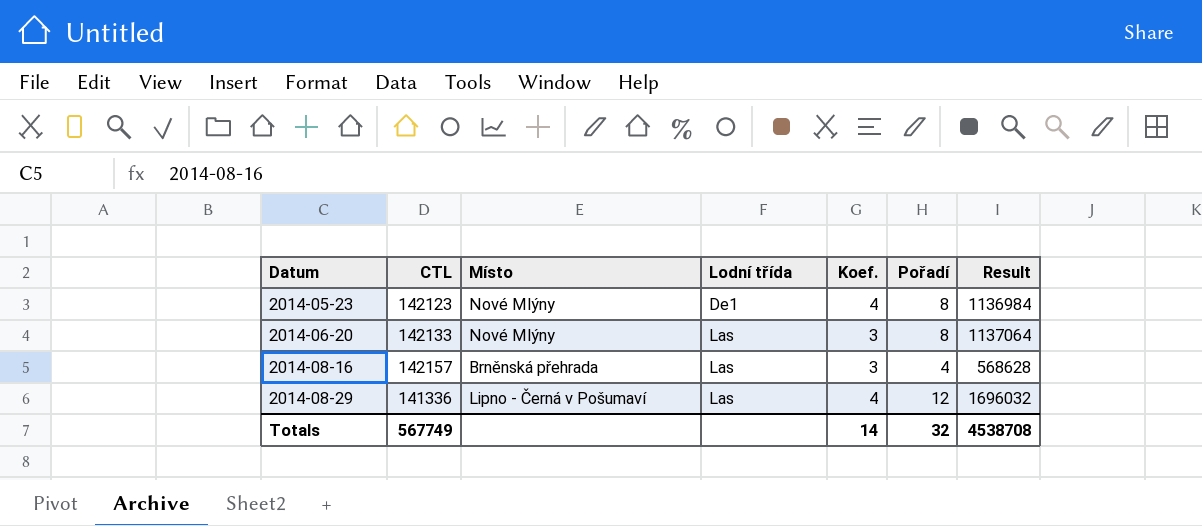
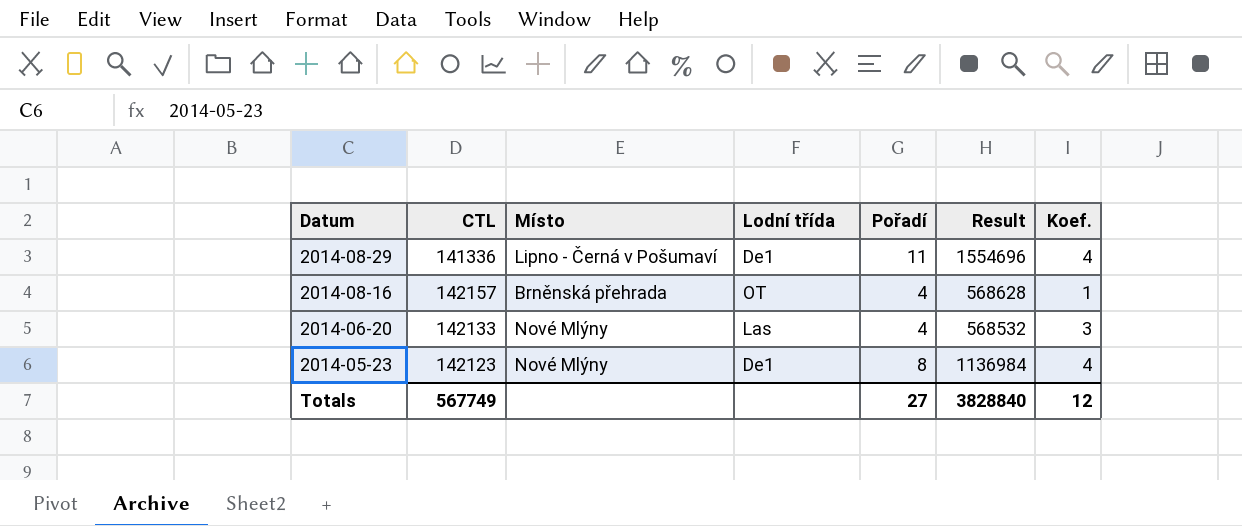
row order: Datum ascending -> Datum descending
column Koef. | position: 5 -> 7
2014-08-29 | Lodní třída: Las -> De1
2014-08-29 | Pořadí: 12 -> 11
2014-08-29 | Result: 1696032 -> 1554696
2014-08-16 | Lodní třída: Las -> OT
2014-08-16 | Koef.: 3 -> 1
2014-06-20 | Pořadí: 8 -> 4
2014-06-20 | Result: 1137064 -> 568532
Totals | Pořadí: 32 -> 27
Totals | Result: 4538708 -> 3828840
Totals | Koef.: 14 -> 12

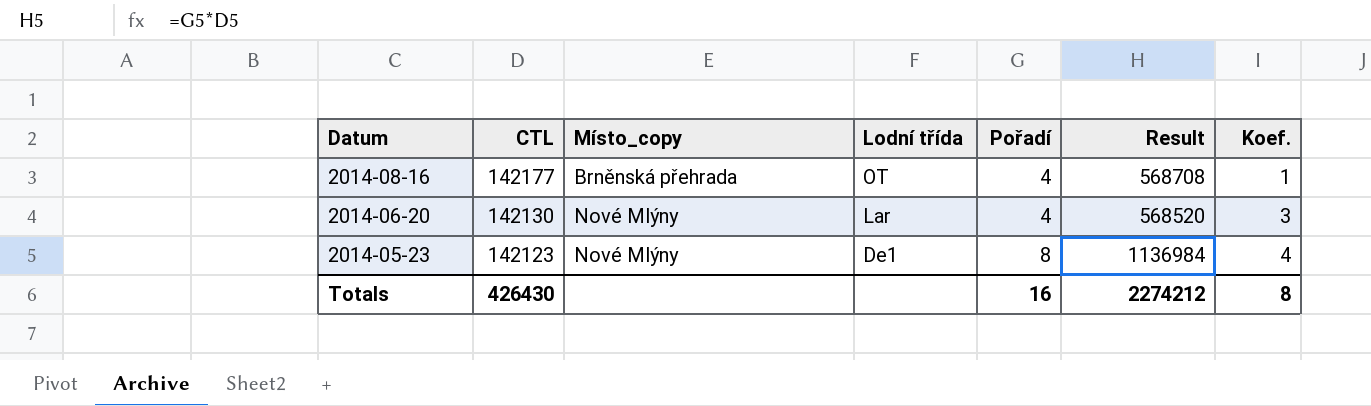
column name: Místo -> Místo_copy
row 2014-08-29: 141336 | Lipno - Černá v Pošumaví | De1 | 11 | 1554696 | 4 -> none
2014-08-16 | CTL: 142157 -> 142177
2014-08-16 | Result: 568628 -> 568708
2014-06-20 | CTL: 142133 -> 142130
2014-06-20 | Lodní třída: Las -> Lar
2014-06-20 | Result: 568532 -> 568520
Totals | CTL: 567749 -> 426430
Totals | Pořadí: 27 -> 16
Totals | Result: 3828840 -> 2274212
Totals | Koef.: 12 -> 8

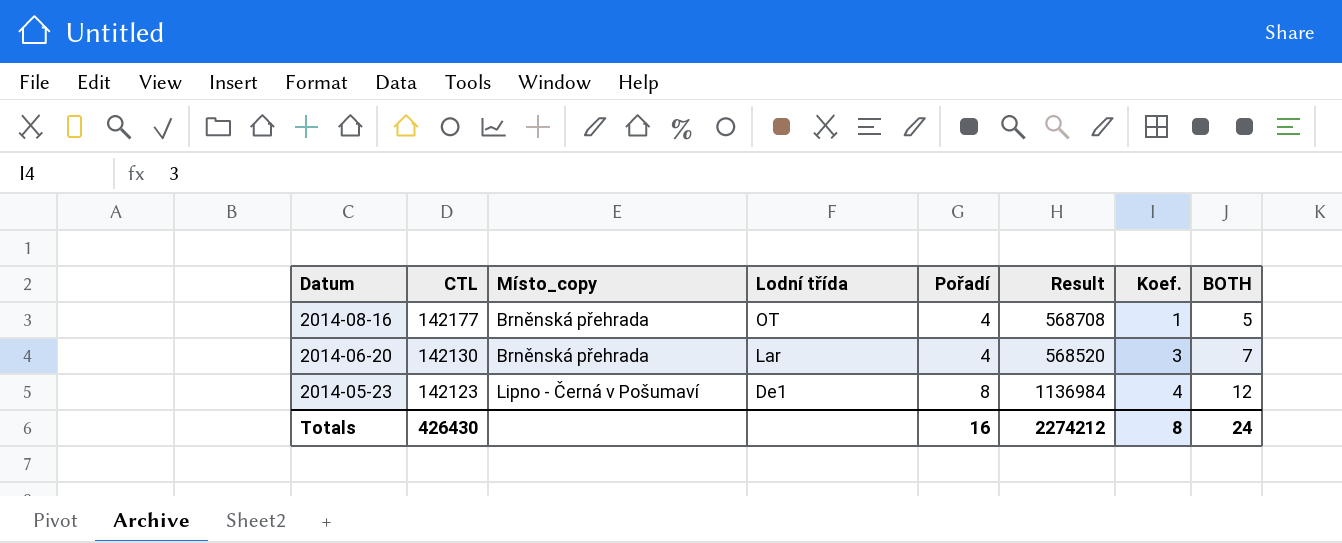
column BOTH | formula: none -> [Pořadí] + [Koef.]
2014-06-20 | Místo_copy: Nové Mlýny -> Brněnská přehrada
2014-05-23 | Místo_copy: Nové Mlýny -> Lipno - Černá v Pošumaví

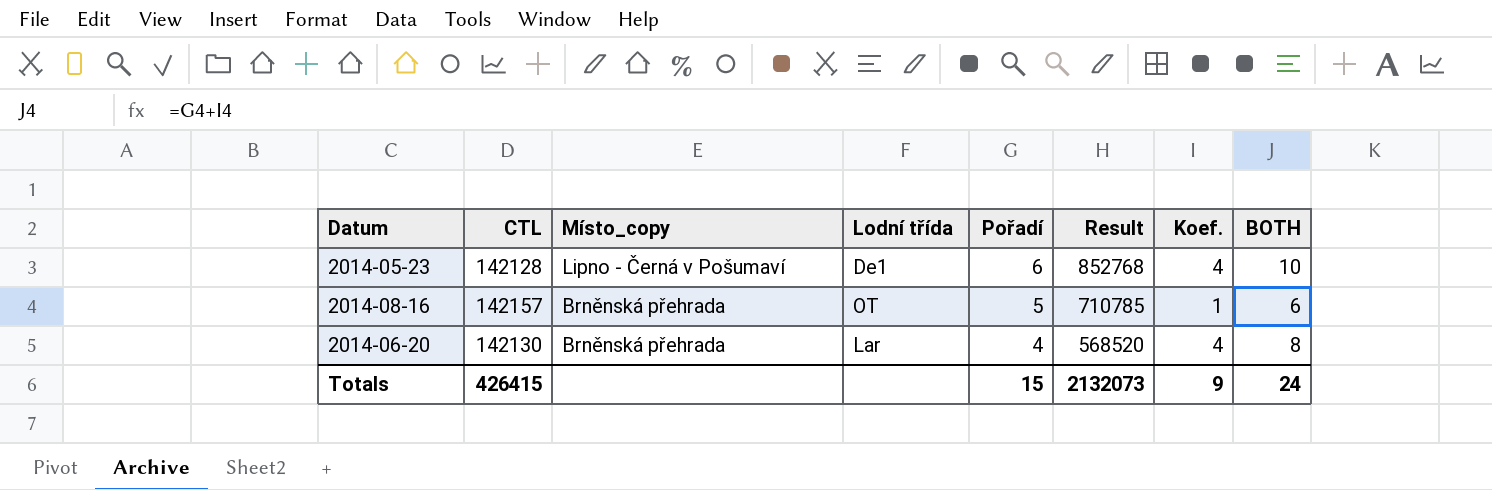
row order: Datum descending -> Místo_copy descending
2014-05-23 | CTL: 142123 -> 142128
2014-05-23 | Pořadí: 8 -> 6
2014-05-23 | Result: 1136984 -> 852768
2014-05-23 | BOTH: 12 -> 10
2014-08-16 | CTL: 142177 -> 142157
2014-08-16 | Pořadí: 4 -> 5
2014-08-16 | Result: 568708 -> 710785
2014-08-16 | BOTH: 5 -> 6
2014-06-20 | Koef.: 3 -> 4
2014-06-20 | BOTH: 7 -> 8
Totals | CTL: 426430 -> 426415
Totals | Pořadí: 16 -> 15
Totals | Result: 2274212 -> 2132073
Totals | Koef.: 8 -> 9

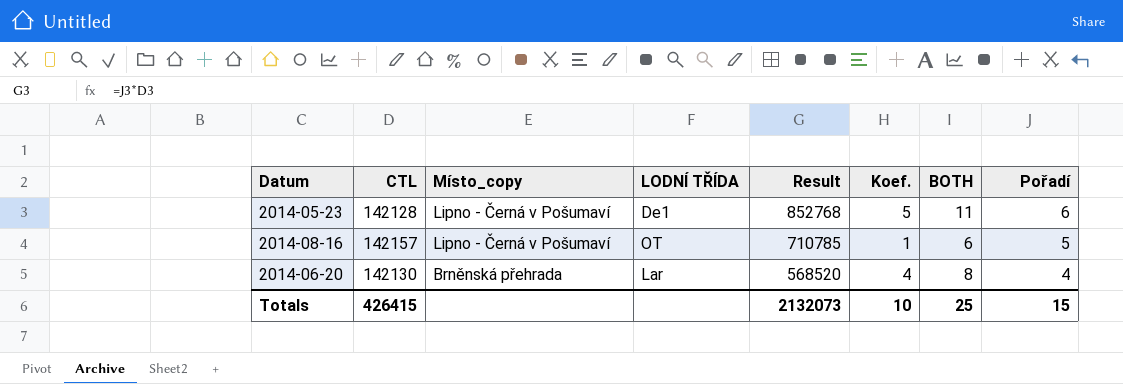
column name: Lodní třída -> LODNÍ TŘÍDA
column Pořadí | position: 5 -> 8
2014-05-23 | Koef.: 4 -> 5
2014-05-23 | BOTH: 10 -> 11
2014-08-16 | Místo_copy: Brněnská přehrada -> Lipno - Černá v Pošumaví
Totals | Koef.: 9 -> 10
Totals | BOTH: 24 -> 25

